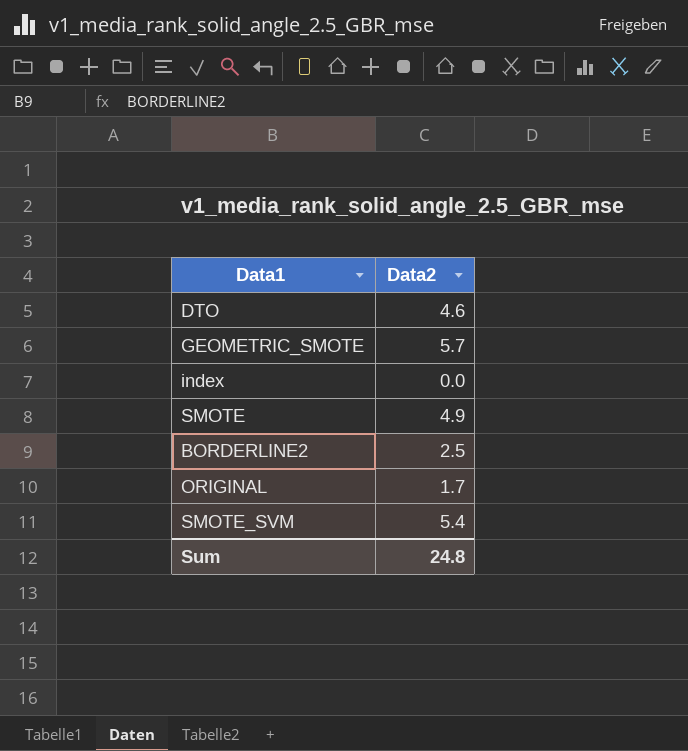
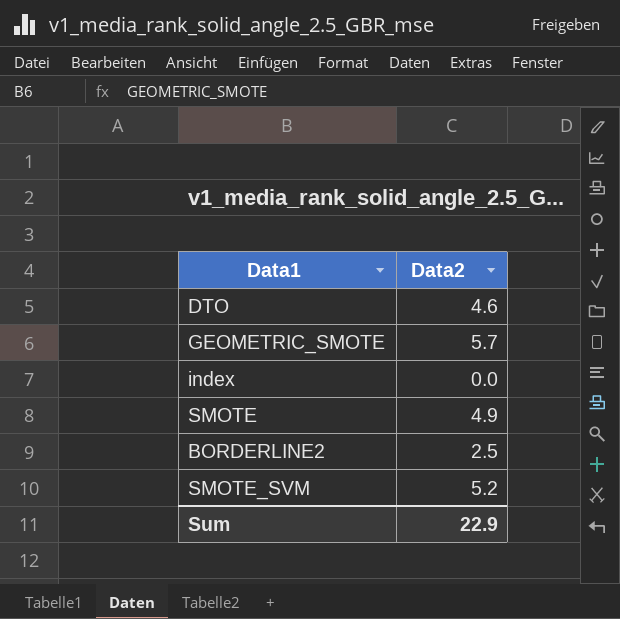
row ORIGINAL: 1.7 -> none
SMOTE_SVM | Data2: 5.4 -> 5.2
Sum | Data2: 24.8 -> 22.9

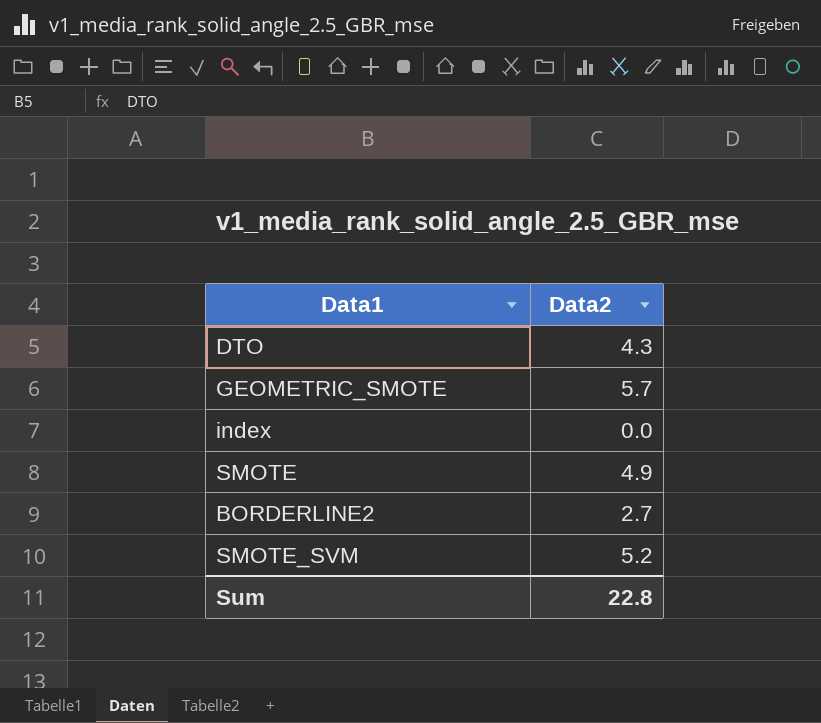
DTO | Data2: 4.6 -> 4.3
BORDERLINE2 | Data2: 2.5 -> 2.7
Sum | Data2: 22.9 -> 22.8

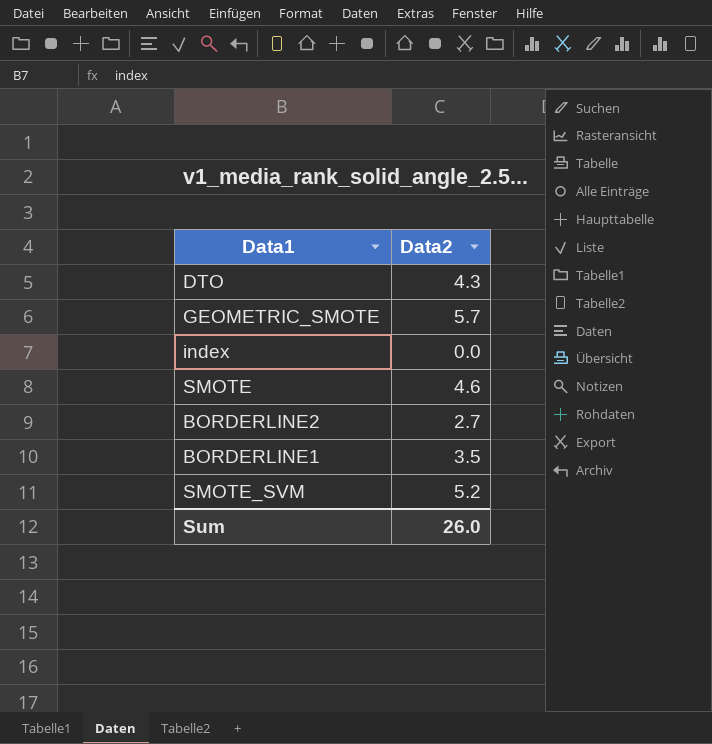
SMOTE | Data2: 4.9 -> 4.6
row BORDERLINE1: none -> 3.5
Sum | Data2: 22.8 -> 26.0

